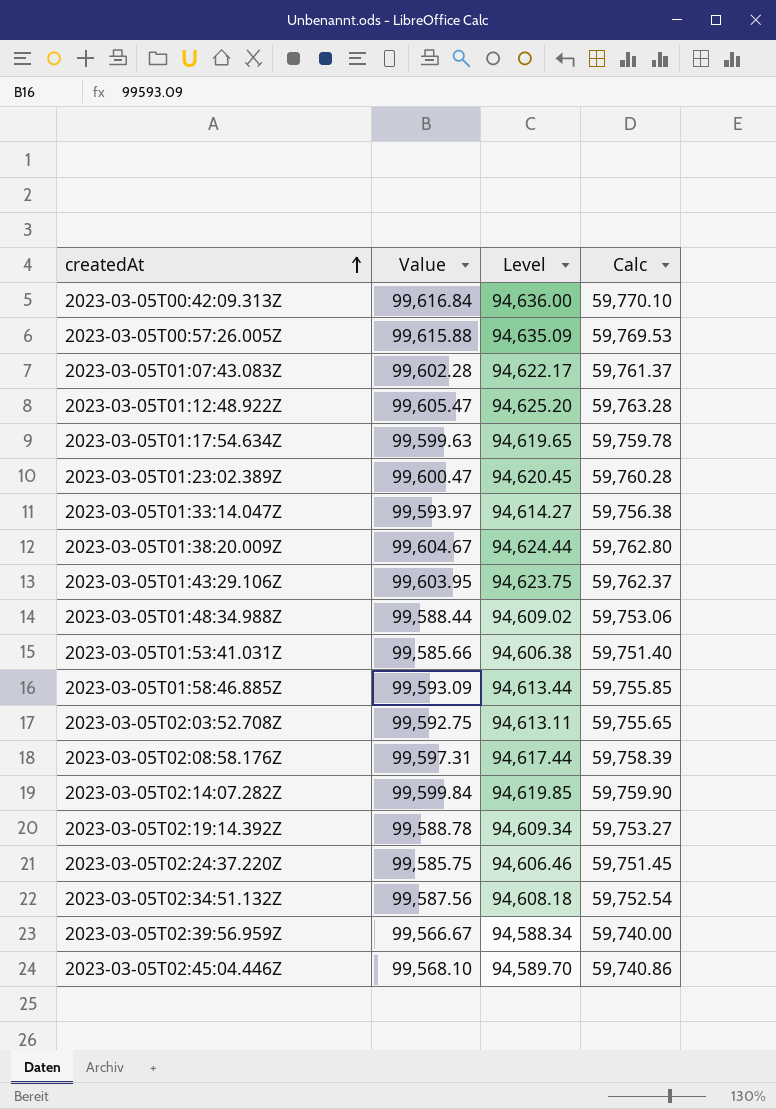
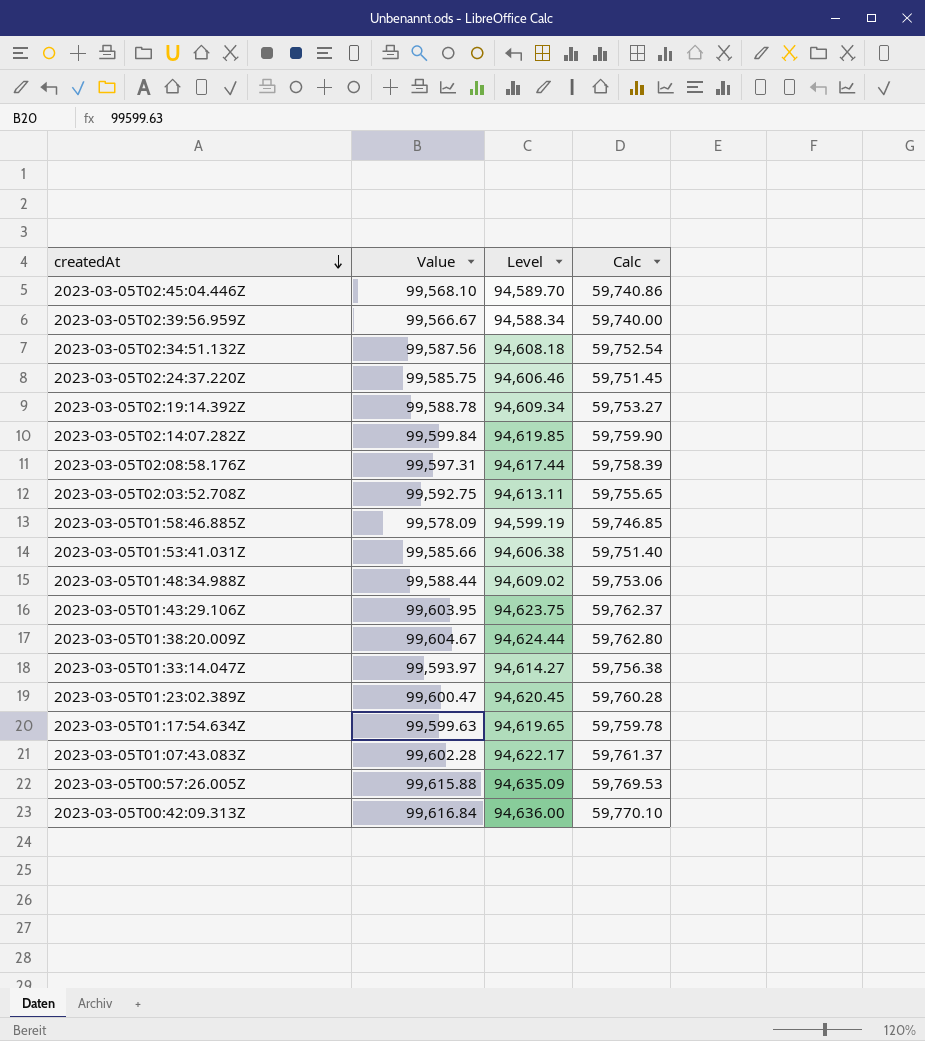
row order: createdAt ascending -> createdAt descending
row 2023-03-05T01:12:48.922Z: 99,605.47 | 94,625.20 | 59,763.28 -> none
2023-03-05T01:58:46.885Z | Value: 99,593.09 -> 99,578.09
2023-03-05T01:58:46.885Z | Level: 94,613.44 -> 94,599.19
2023-03-05T01:58:46.885Z | Calc: 59,755.85 -> 59,746.85

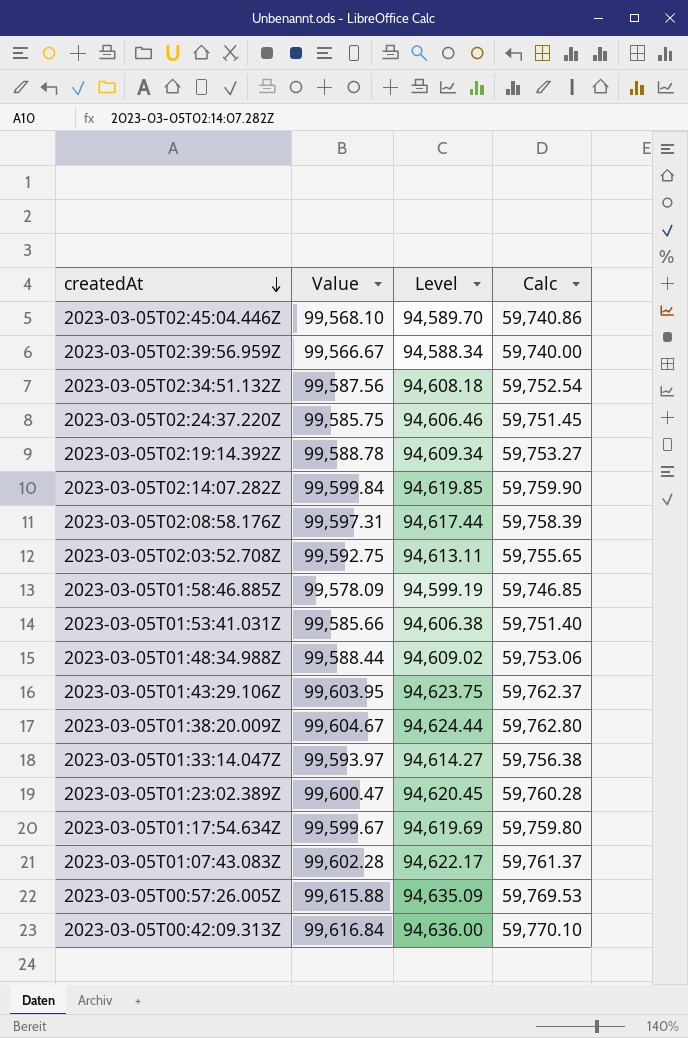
2023-03-05T01:17:54.634Z | Value: 99,599.63 -> 99,599.67
2023-03-05T01:17:54.634Z | Level: 94,619.65 -> 94,619.69
2023-03-05T01:17:54.634Z | Calc: 59,759.78 -> 59,759.80

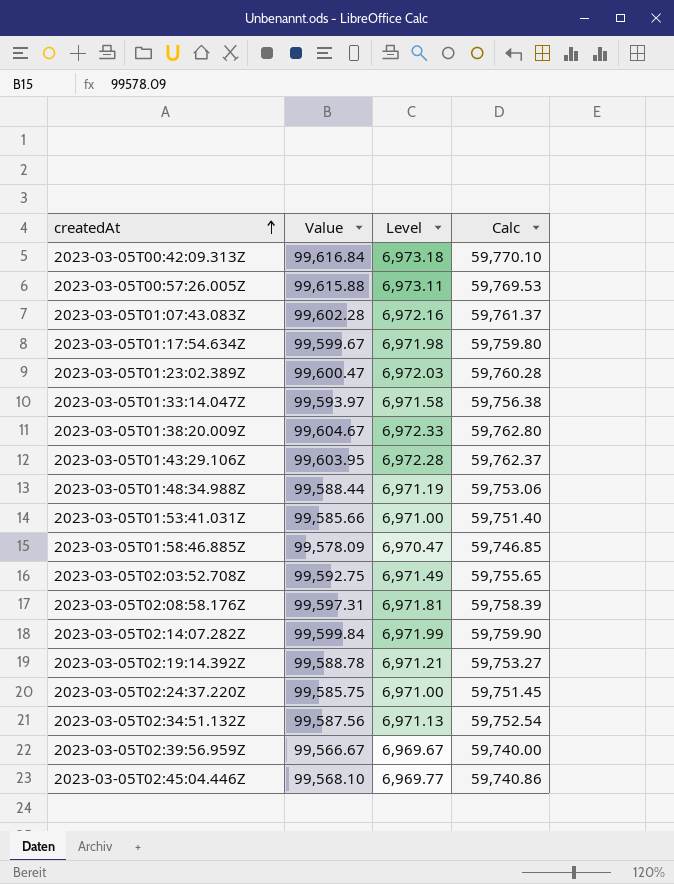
row order: createdAt descending -> createdAt ascending
column Level | formula: [Value] * 0.95 -> [Value] * 0.07

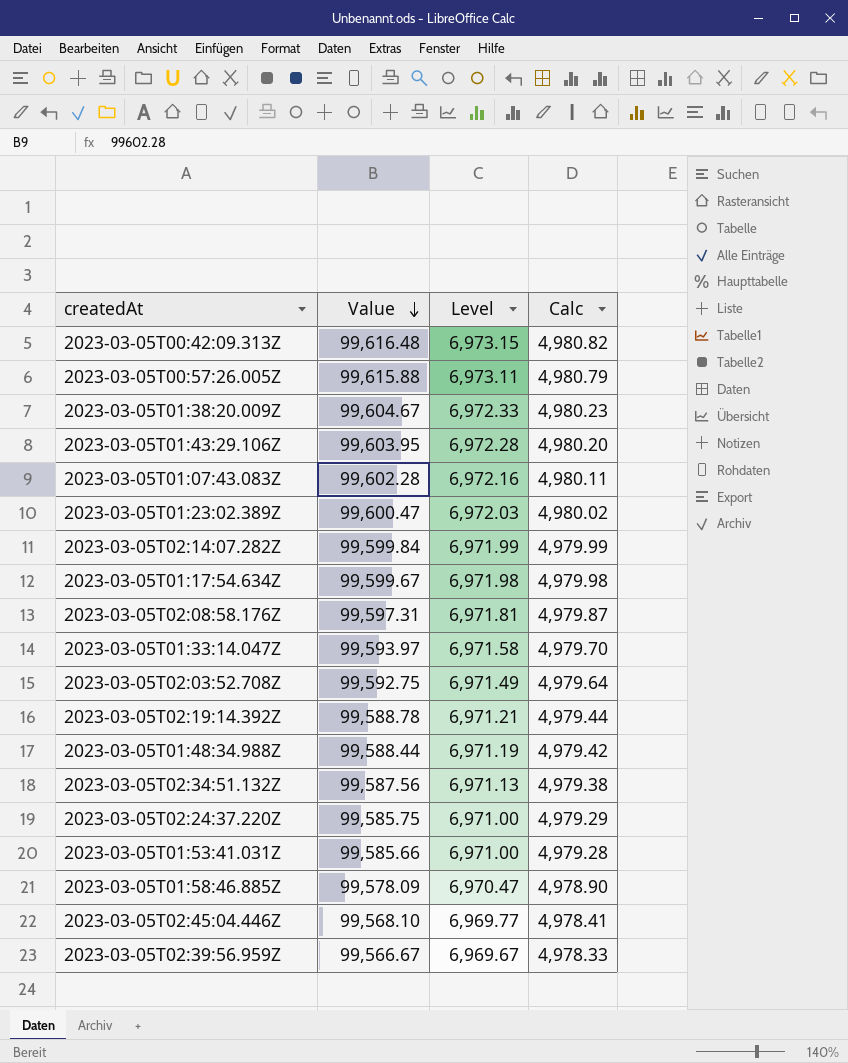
row order: createdAt ascending -> Value descending
column Calc | formula: [Value] * 0.6 -> [Value] * 0.05
2023-03-05T00:42:09.313Z | Value: 99,616.84 -> 99,616.48
2023-03-05T00:42:09.313Z | Level: 6,973.18 -> 6,973.15

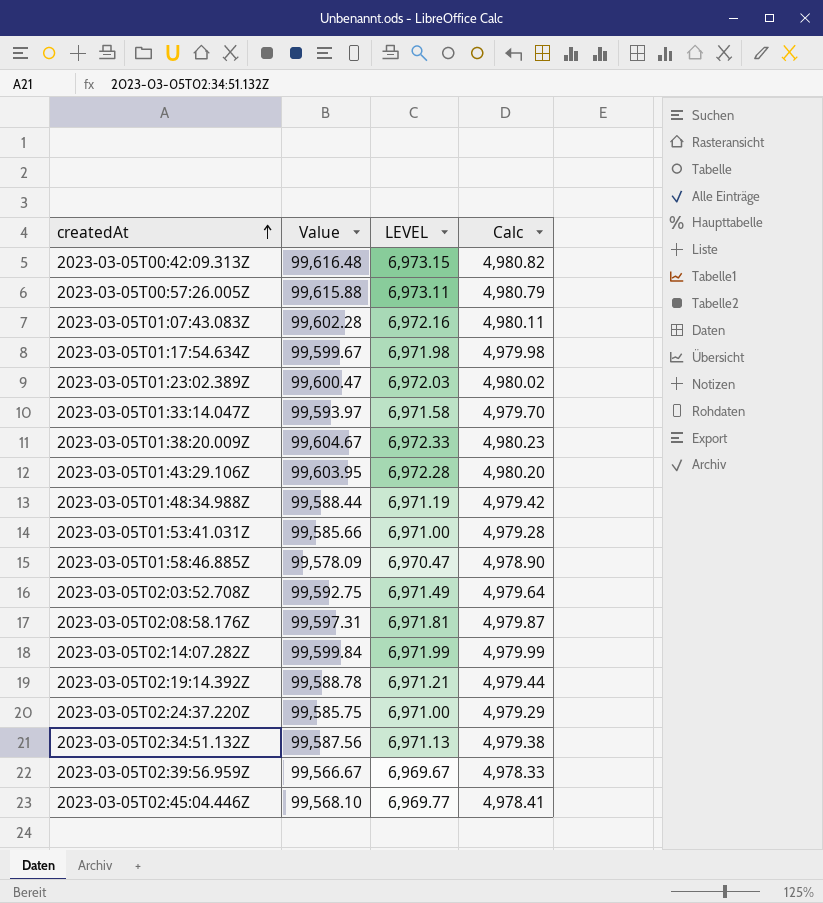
row order: Value descending -> createdAt ascending
column name: Level -> LEVEL

